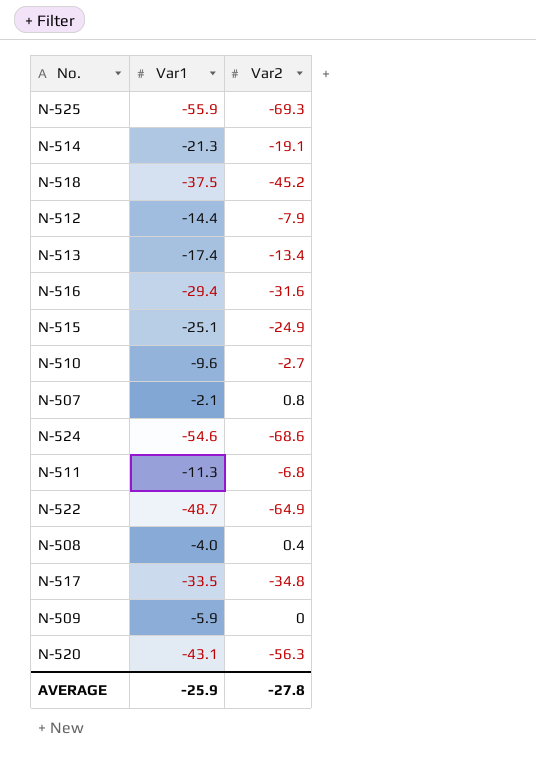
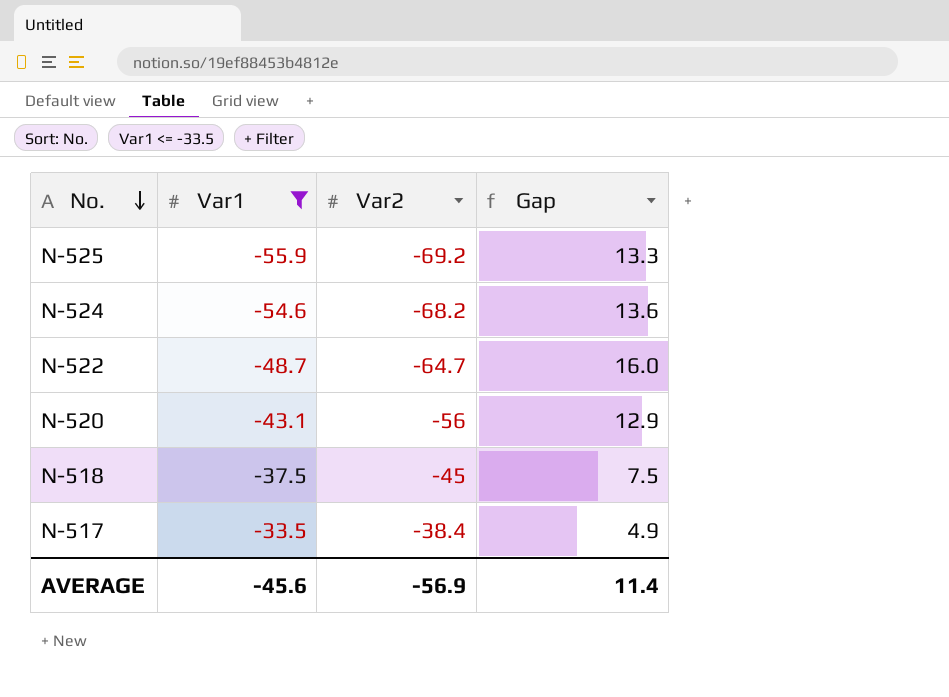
filter: none -> Var1 <= -33.5
row order: none -> No. descending
column Gap | formula: none -> [Var1] - [Var2]
N-525 | Var2: -69.3 -> -69.2
N-524 | Var2: -68.6 -> -68.2
N-522 | Var2: -64.9 -> -64.7
N-520 | Var2: -56.3 -> -56
N-518 | Var2: -45.2 -> -45
N-517 | Var2: -34.8 -> -38.4
AVERAGE | Var1: -25.9 -> -45.6
AVERAGE | Var2: -27.8 -> -56.9

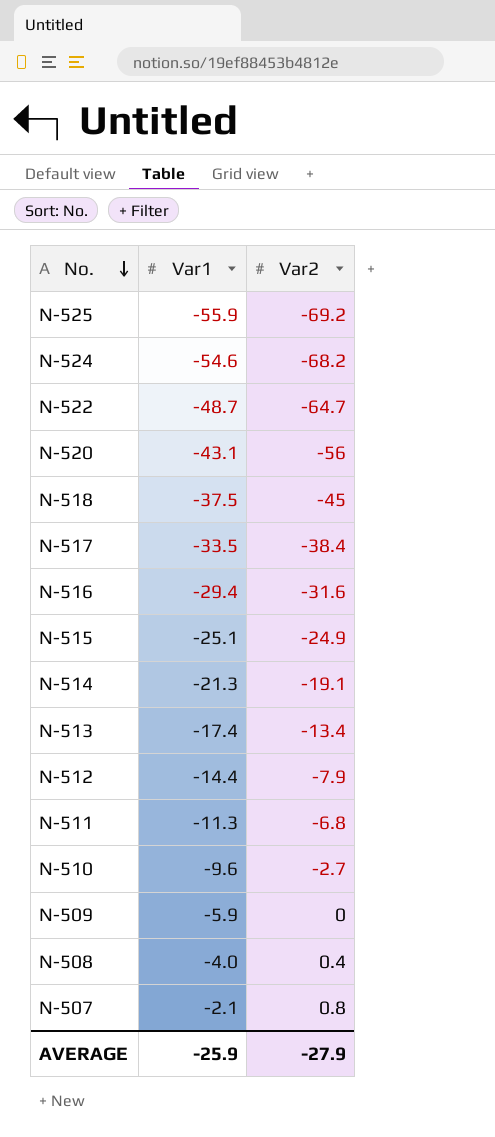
filter: Var1 <= -33.5 -> none
column Gap | formula: [Var1] - [Var2] -> none
AVERAGE | Var1: -45.6 -> -25.9
AVERAGE | Var2: -56.9 -> -27.9

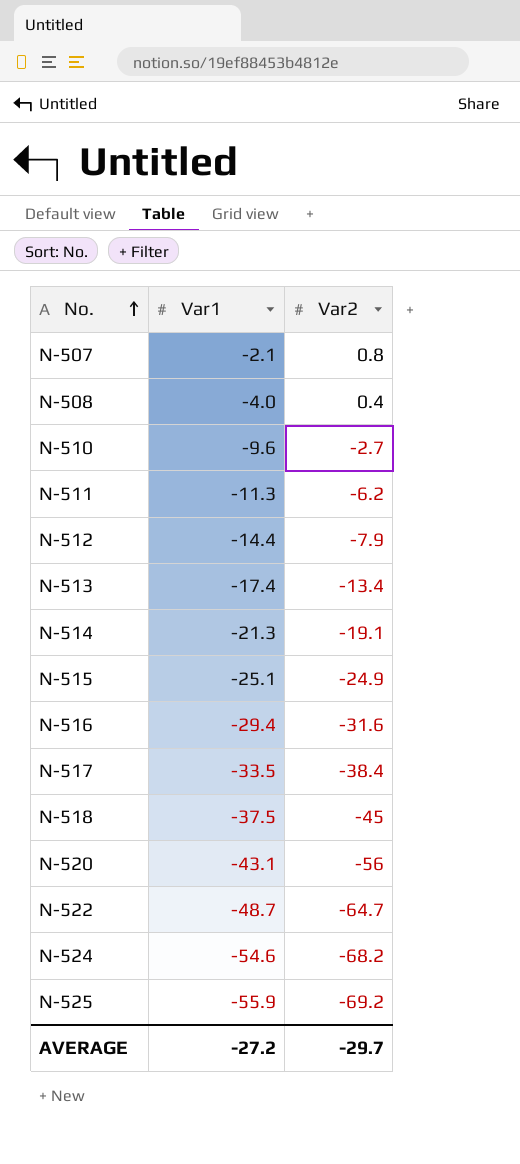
row order: No. descending -> No. ascending
row N-509: -5.9 | 0 -> none
N-511 | Var2: -6.8 -> -6.2
AVERAGE | Var1: -25.9 -> -27.2
AVERAGE | Var2: -27.9 -> -29.7

